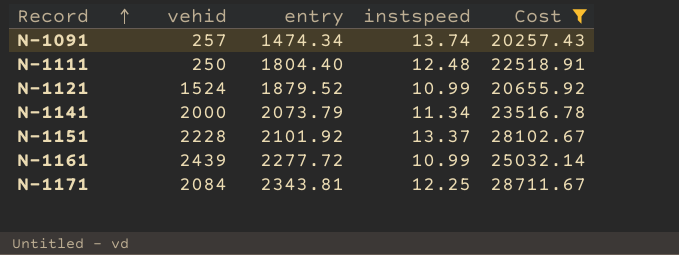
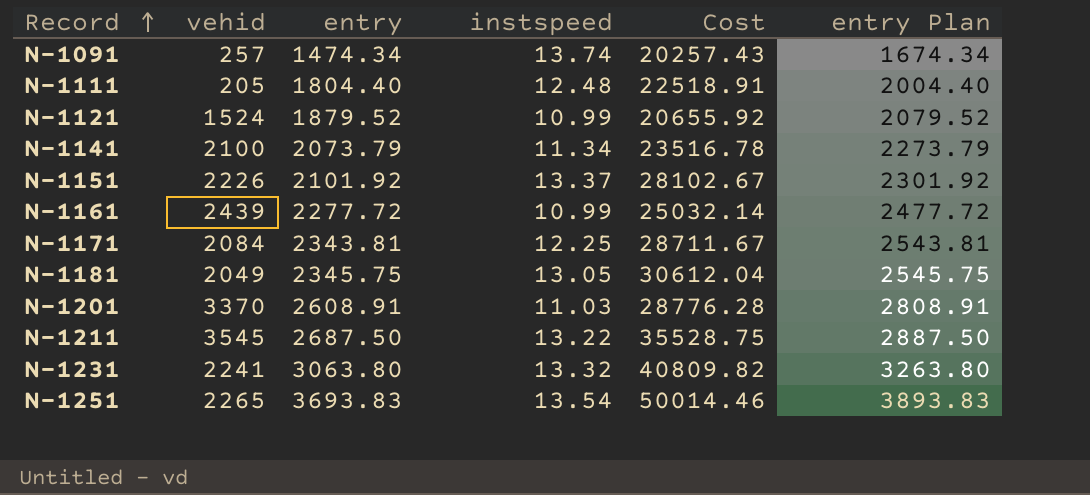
filter: Cost <= 28711.67 -> none
column entry Plan | formula: none -> [entry] + 200
N-1111 | vehid: 250 -> 205
N-1141 | vehid: 2000 -> 2100
N-1151 | vehid: 2228 -> 2226

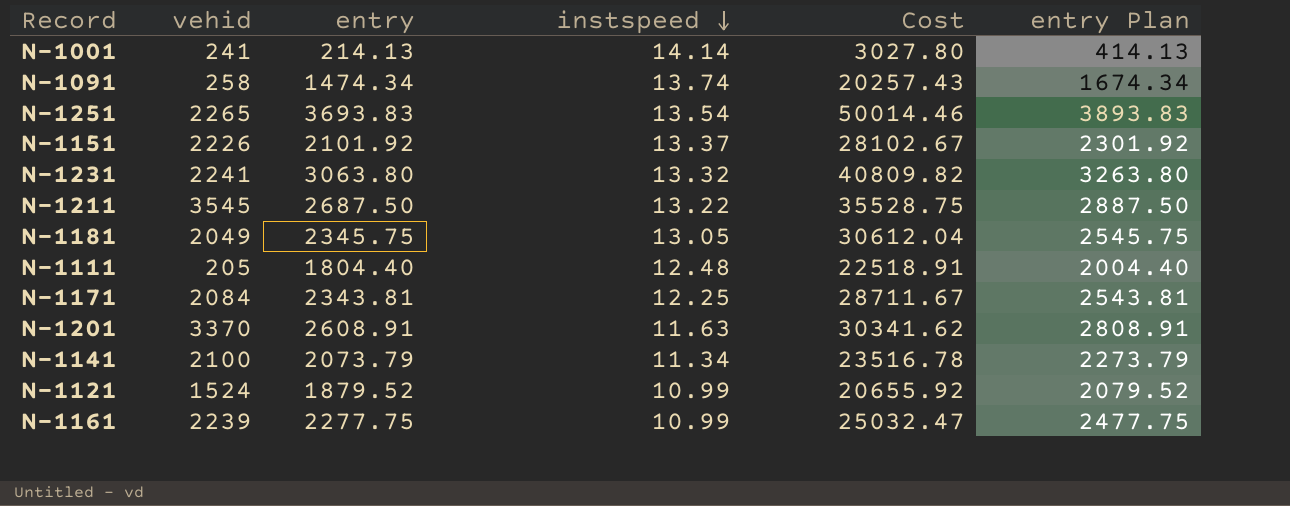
row order: Record ascending -> instspeed descending
row N-1001: none -> 241 | 214.13 | 14.14 | 3027.80 | 414.13
N-1091 | vehid: 257 -> 258
N-1201 | instspeed: 11.03 -> 11.63
N-1201 | Cost: 28776.28 -> 30341.62
N-1161 | vehid: 2439 -> 2239
N-1161 | entry: 2277.72 -> 2277.75
N-1161 | Cost: 25032.14 -> 25032.47
N-1161 | entry Plan: 2477.72 -> 2477.75

